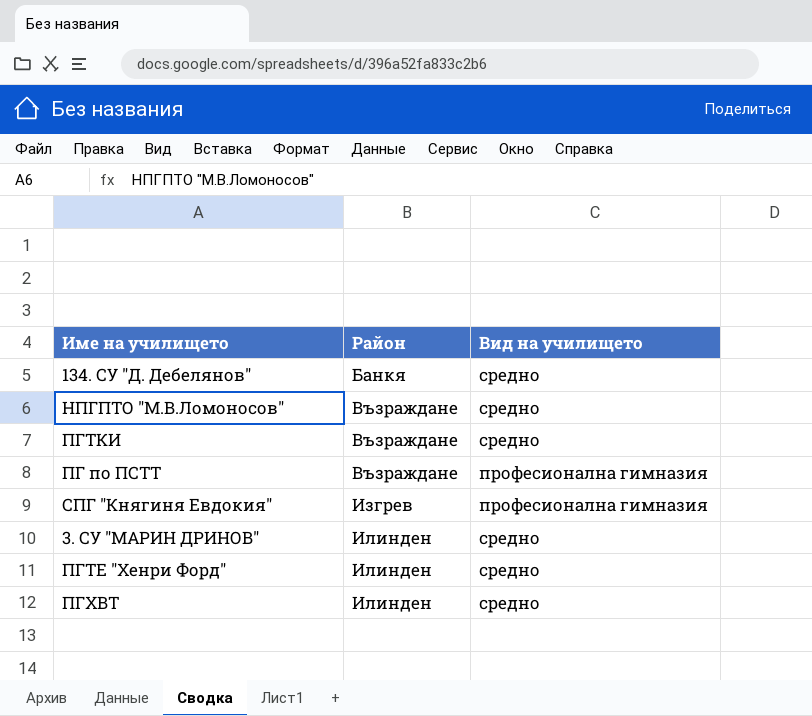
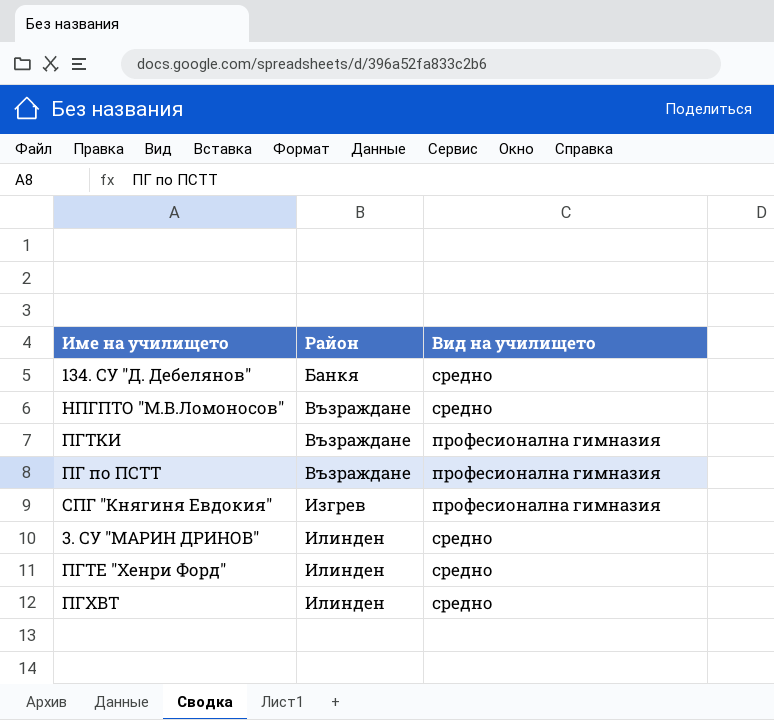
ПГТКИ | Вид на училището: средно -> професионална гимназия

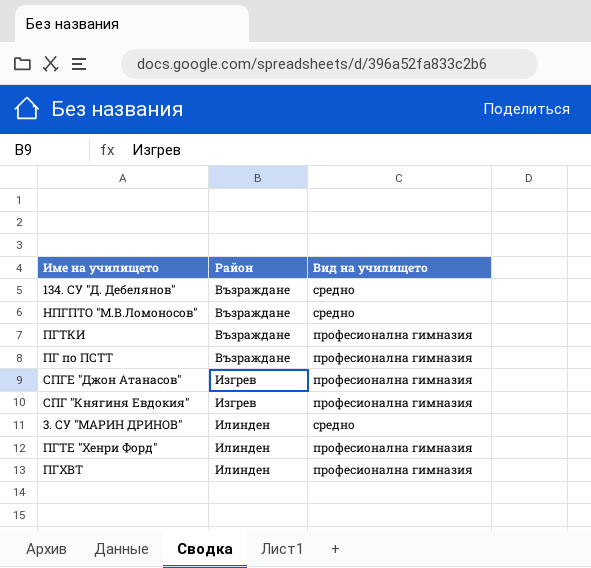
134. СУ "Д. Дебелянов" | Район: Банкя -> Възраждане
row СПГЕ "Джон Атанасов": none -> Изгрев | професионална гимназия
ПГТЕ "Хенри Форд" | Вид на училището: средно -> професионална гимназия
ПГХВТ | Вид на училището: средно -> професионална гимназия

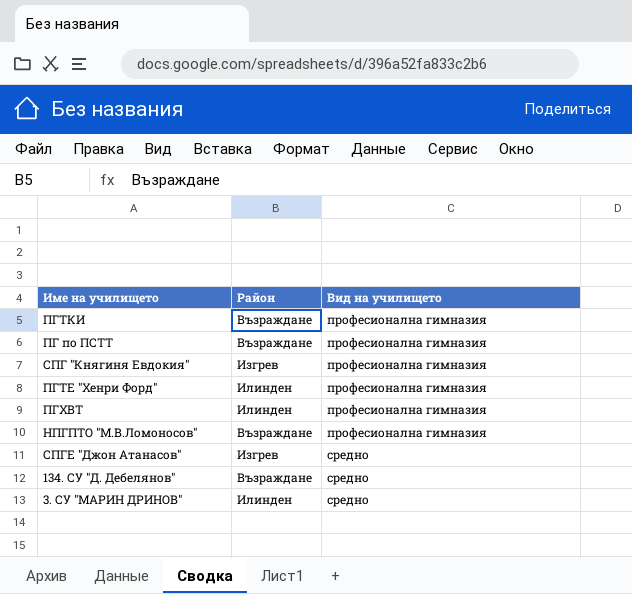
row order: Район ascending -> Вид на училището ascending
НПГПТО "М.В.Ломоносов" | Вид на училището: средно -> професионална гимназия
СПГЕ "Джон Атанасов" | Вид на училището: професионална гимназия -> средно

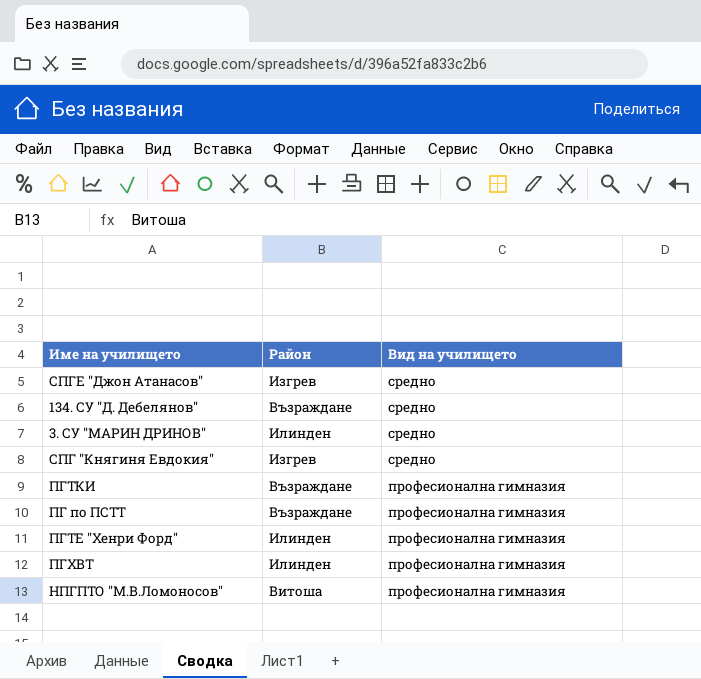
row order: Вид на училището ascending -> Вид на училището descending
СПГ "Княгиня Евдокия" | Вид на училището: професионална гимназия -> средно
НПГПТО "М.В.Ломоносов" | Район: Възраждане -> Витоша

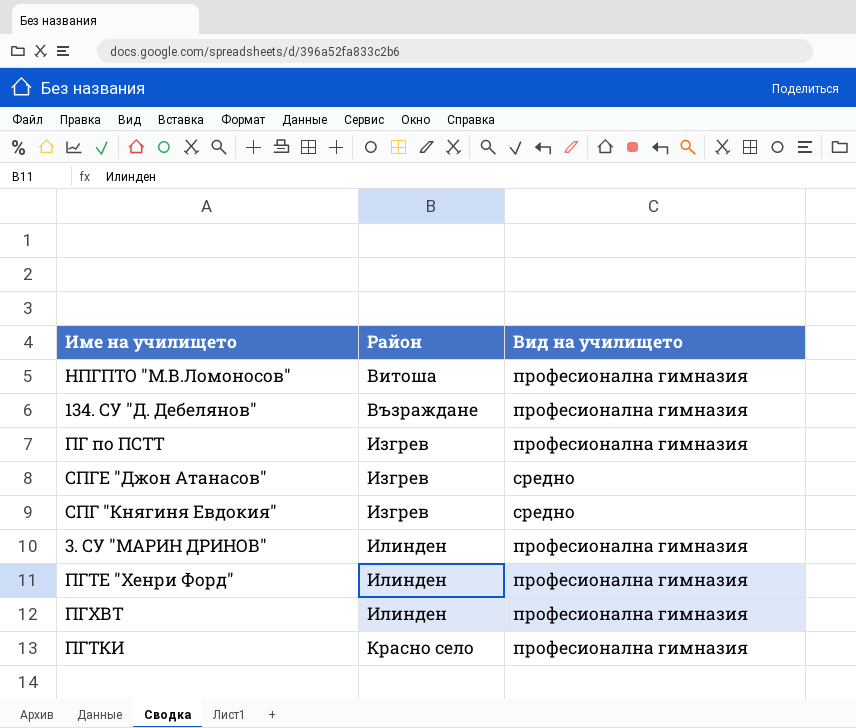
row order: Вид на училището descending -> Район ascending
134. СУ "Д. Дебелянов" | Вид на училището: средно -> професионална гимназия
ПГ по ПСТТ | Район: Възраждане -> Изгрев
3. СУ "МАРИН ДРИНОВ" | Вид на училището: средно -> професионална гимназия
ПГТКИ | Район: Възраждане -> Красно село

